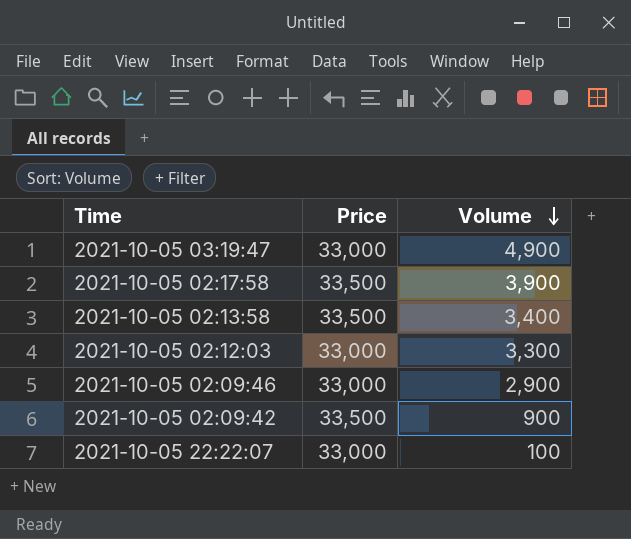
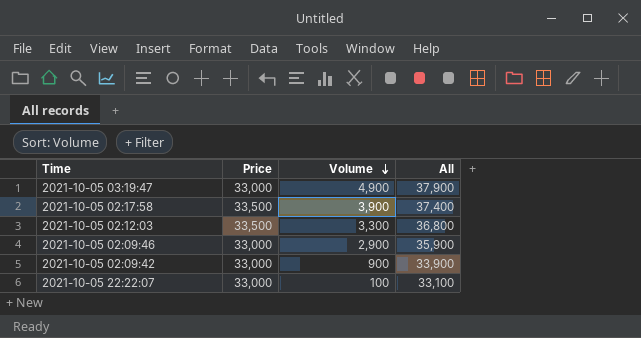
column All | formula: none -> [Price] + [Volume]
row 2021-10-05 02:13:58: 33,500 | 3,400 -> none
2021-10-05 02:12:03 | Price: 33,000 -> 33,500
2021-10-05 02:09:42 | Price: 33,500 -> 33,000

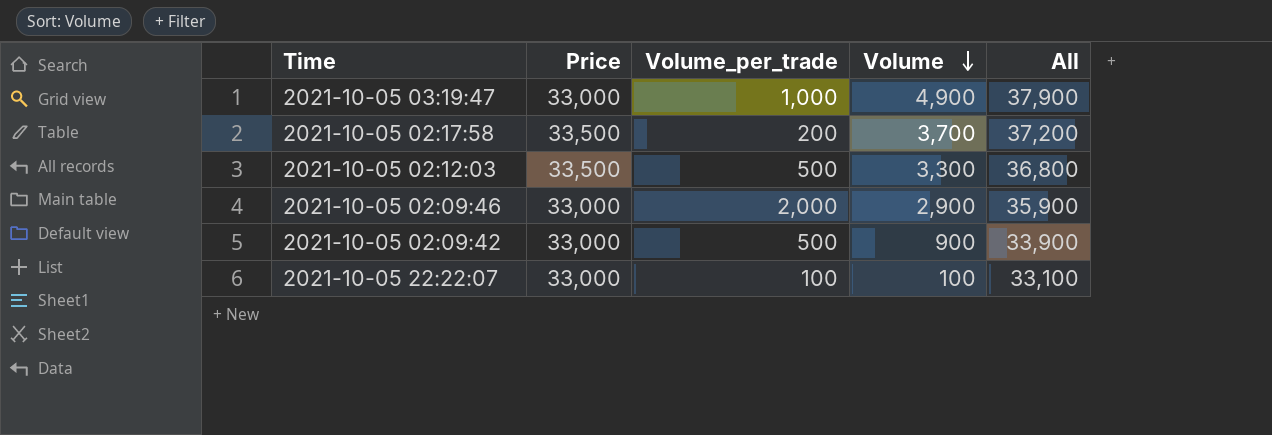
column Volume_per_trade | position: none -> 3
2021-10-05 02:17:58 | Volume: 3,900 -> 3,700
2021-10-05 02:17:58 | All: 37,400 -> 37,200

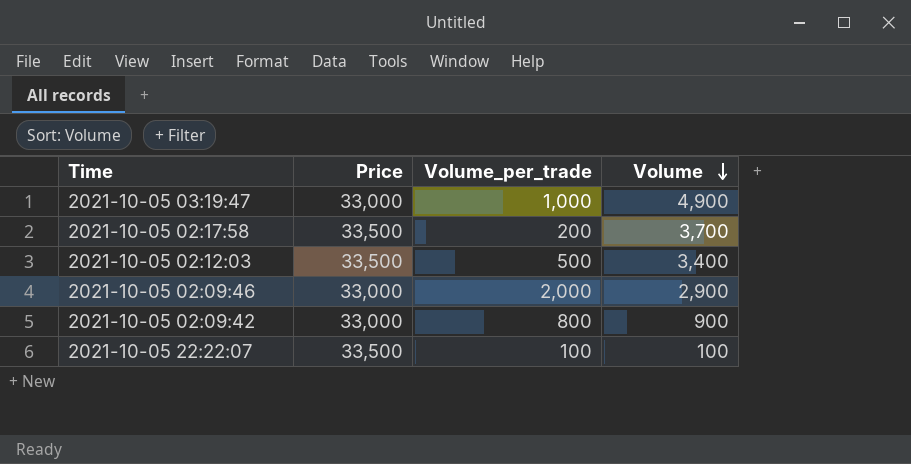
column All | formula: [Price] + [Volume] -> none
2021-10-05 02:12:03 | Volume: 3,300 -> 3,400
2021-10-05 02:09:42 | Volume_per_trade: 500 -> 800
2021-10-05 22:22:07 | Price: 33,000 -> 33,500

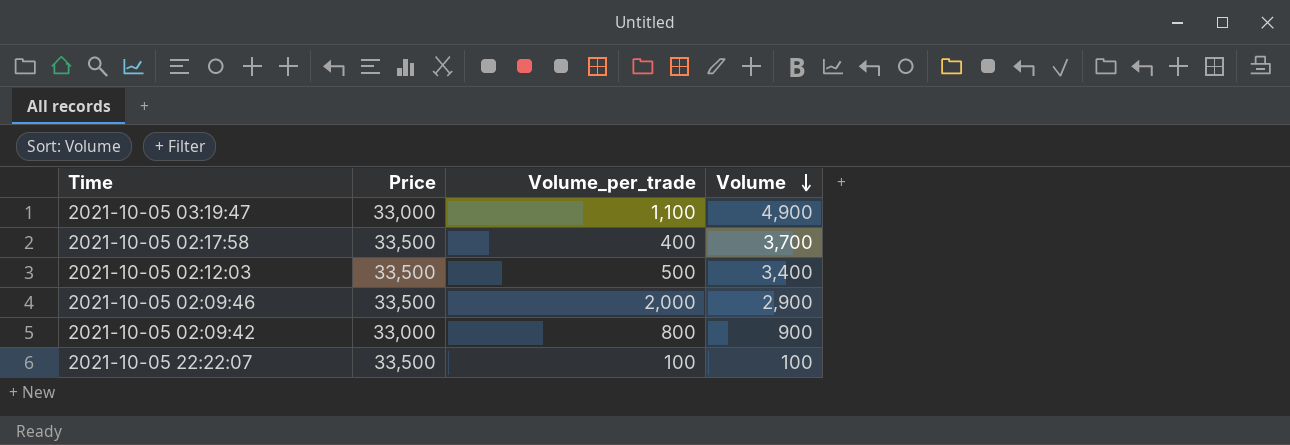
2021-10-05 03:19:47 | Volume_per_trade: 1,000 -> 1,100
2021-10-05 02:17:58 | Volume_per_trade: 200 -> 400
2021-10-05 02:09:46 | Price: 33,000 -> 33,500

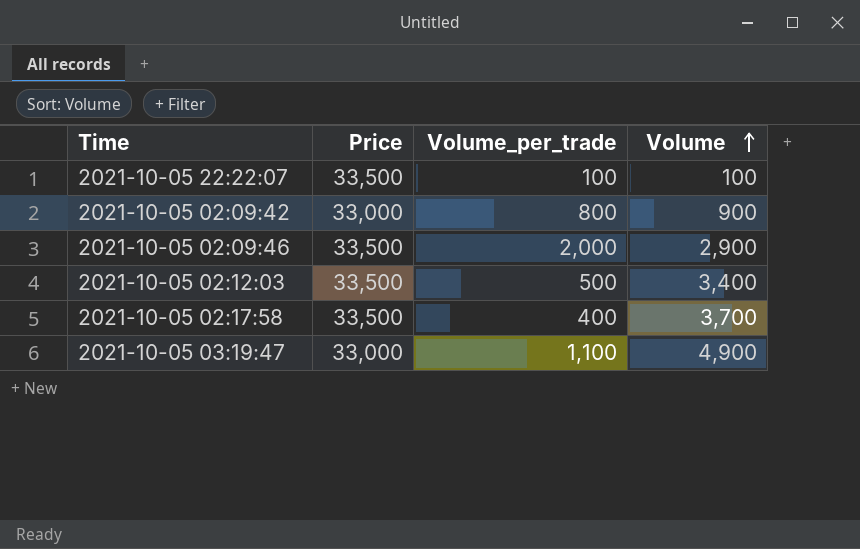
row order: Volume descending -> Volume ascending

